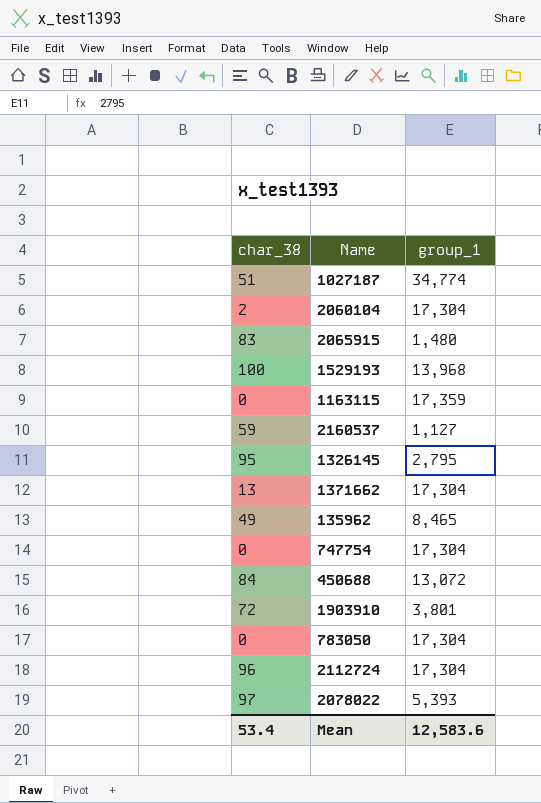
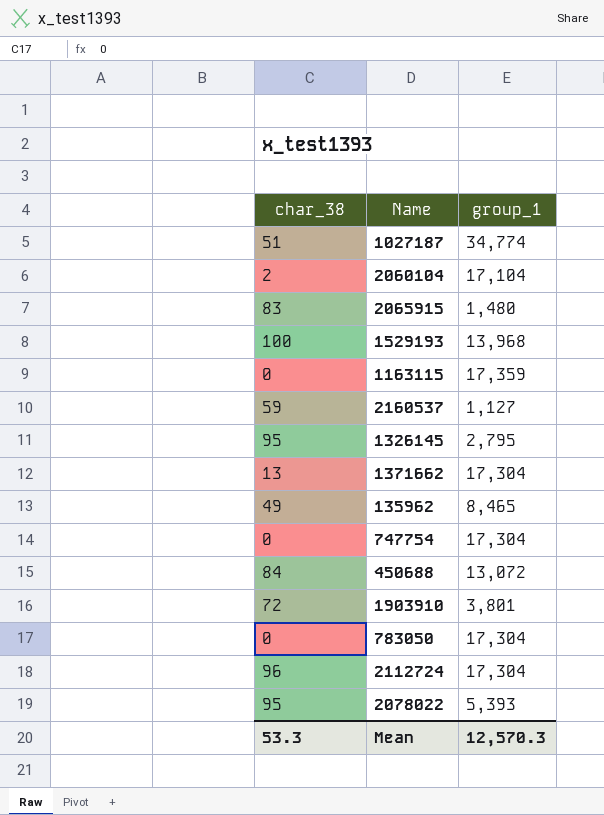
2060104 | group_1: 17,304 -> 17,104
2078022 | char_38: 97 -> 95
Mean | char_38: 53.4 -> 53.3
Mean | group_1: 12,583.6 -> 12,570.3

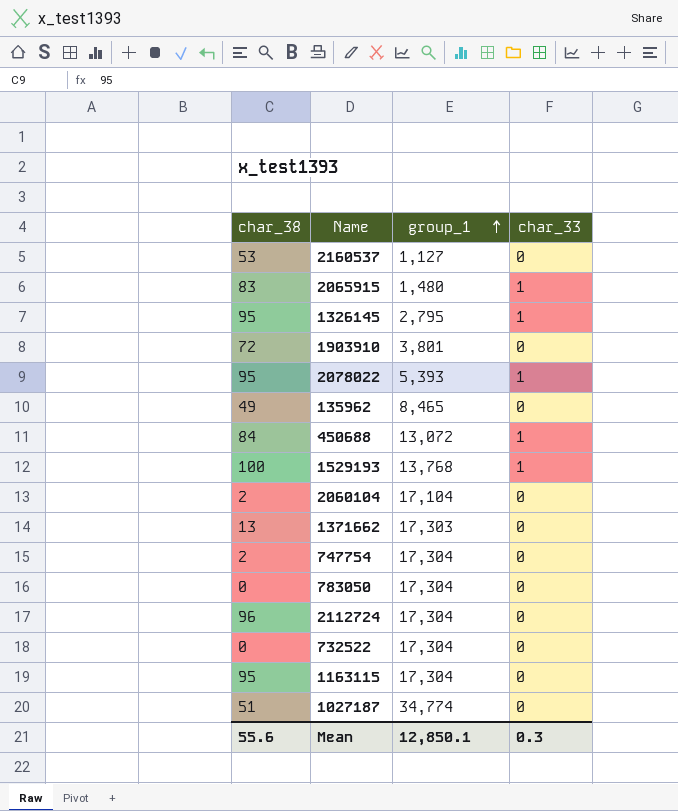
row order: none -> group_1 ascending
column char_33 | position: none -> 4
2160537 | char_38: 59 -> 53
1529193 | group_1: 13,968 -> 13,768
1371662 | group_1: 17,304 -> 17,303
747754 | char_38: 0 -> 2
row 732522: none -> 0 | 17,304 | 0
1163115 | char_38: 0 -> 95
1163115 | group_1: 17,359 -> 17,304
Mean | char_38: 53.3 -> 55.6
Mean | group_1: 12,570.3 -> 12,850.1

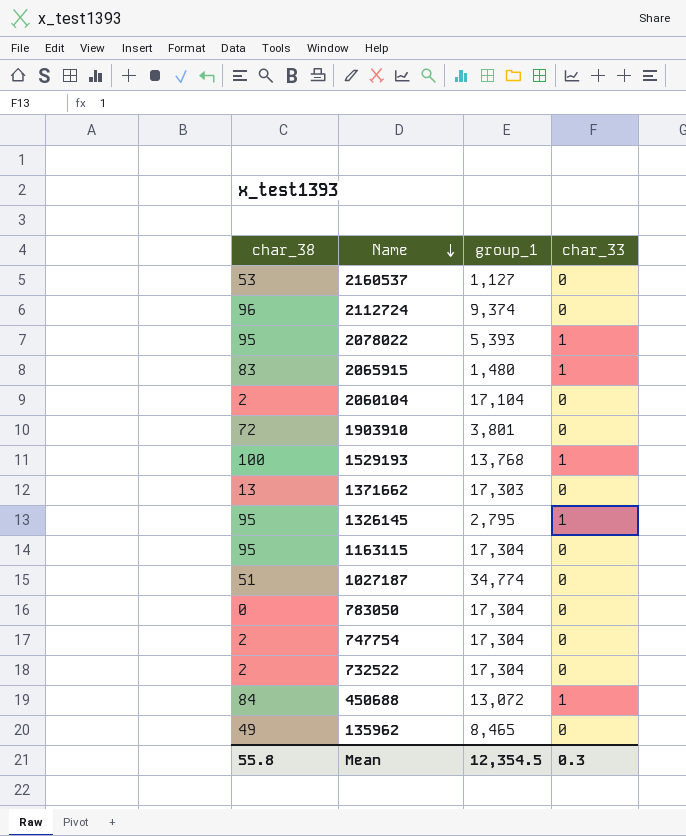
row order: group_1 ascending -> Name descending
2112724 | group_1: 17,304 -> 9,374
732522 | char_38: 0 -> 2
Mean | char_38: 55.6 -> 55.8
Mean | group_1: 12,850.1 -> 12,354.5

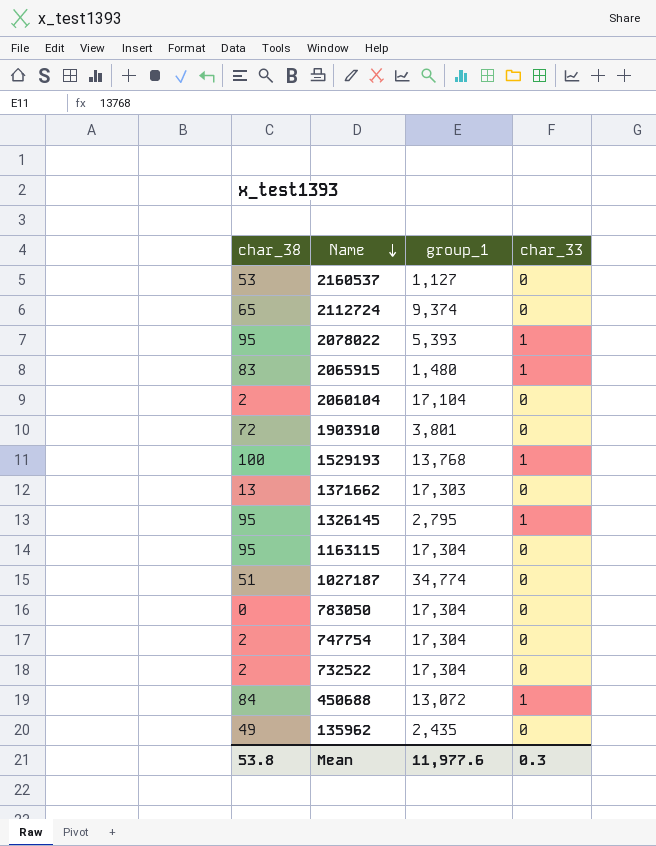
2112724 | char_38: 96 -> 65
135962 | group_1: 8,465 -> 2,435
Mean | char_38: 55.8 -> 53.8
Mean | group_1: 12,354.5 -> 11,977.6

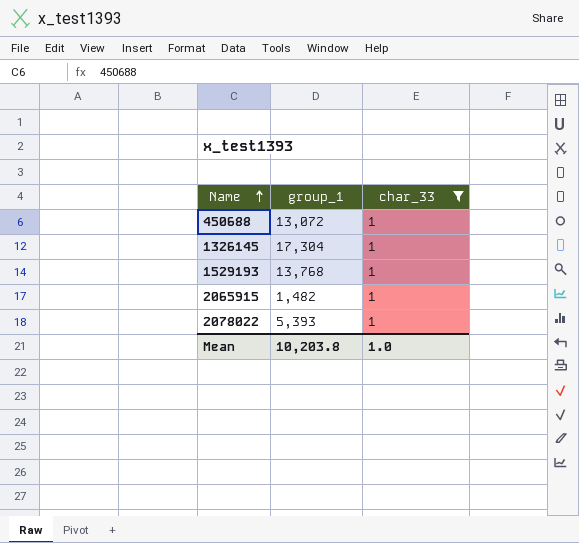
filter: none -> char_33 = 1
row order: Name descending -> Name ascending
column char_38 | position: 1 -> none
1326145 | group_1: 2,795 -> 17,304
2065915 | group_1: 1,480 -> 1,482
Mean | group_1: 11,977.6 -> 10,203.8
Mean | char_33: 0.3 -> 1.0

